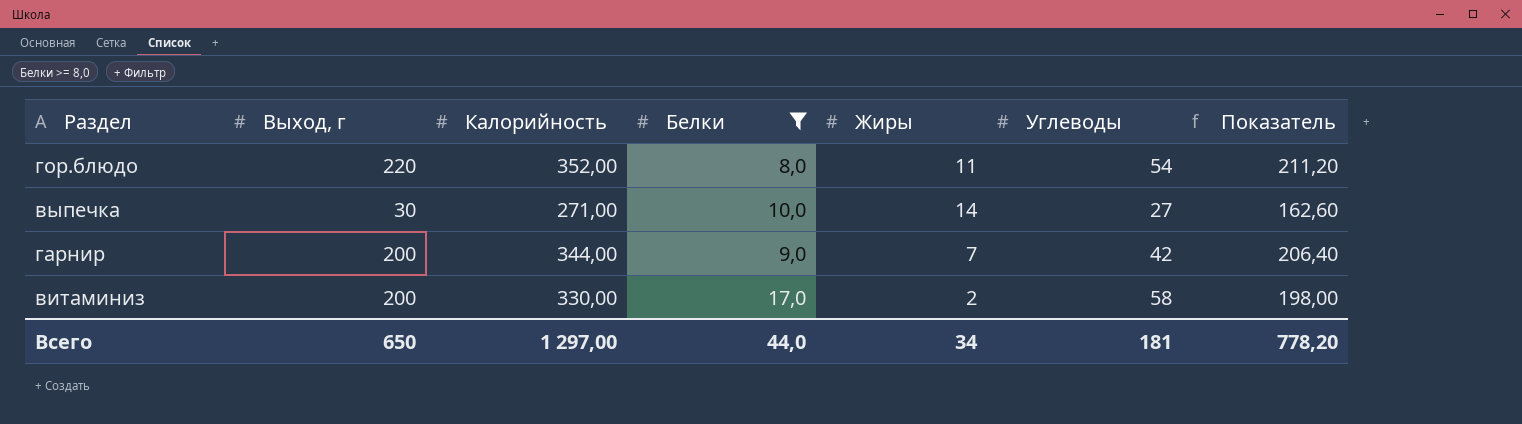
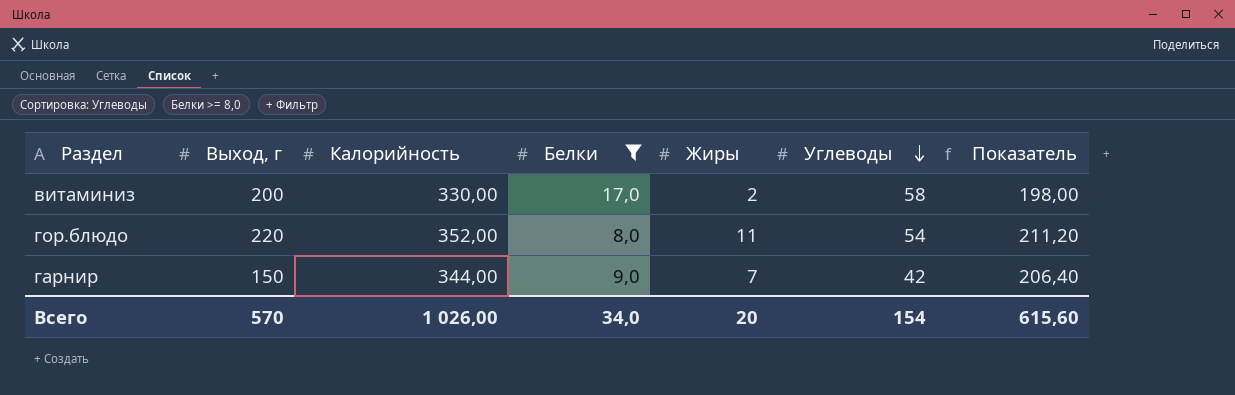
row order: none -> Углеводы descending
row выпечка: 30 | 271,00 | 10,0 | 14 | 27 | 162,60 -> none
гарнир | Выход, г: 200 -> 150
Всего | Выход, г: 650 -> 570
Всего | Калорийность: 1 297,00 -> 1 026,00
Всего | Белки: 44,0 -> 34,0
Всего | Жиры: 34 -> 20
Всего | Углеводы: 181 -> 154
Всего | Показатель: 778,20 -> 615,60

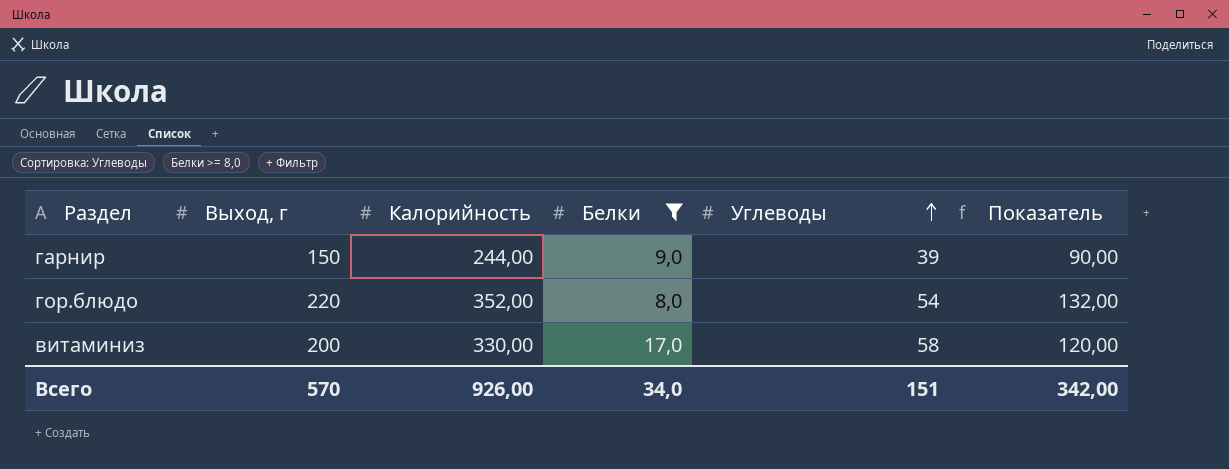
row order: Углеводы descending -> Углеводы ascending
column Жиры | position: 5 -> none
column Показатель | formula: [Калорийность] * 0,6 -> [Выход, г] * 0,6
гарнир | Калорийность: 344,00 -> 244,00
гарнир | Углеводы: 42 -> 39
Всего | Калорийность: 1 026,00 -> 926,00
Всего | Углеводы: 154 -> 151
Всего | Показатель: 615,60 -> 342,00

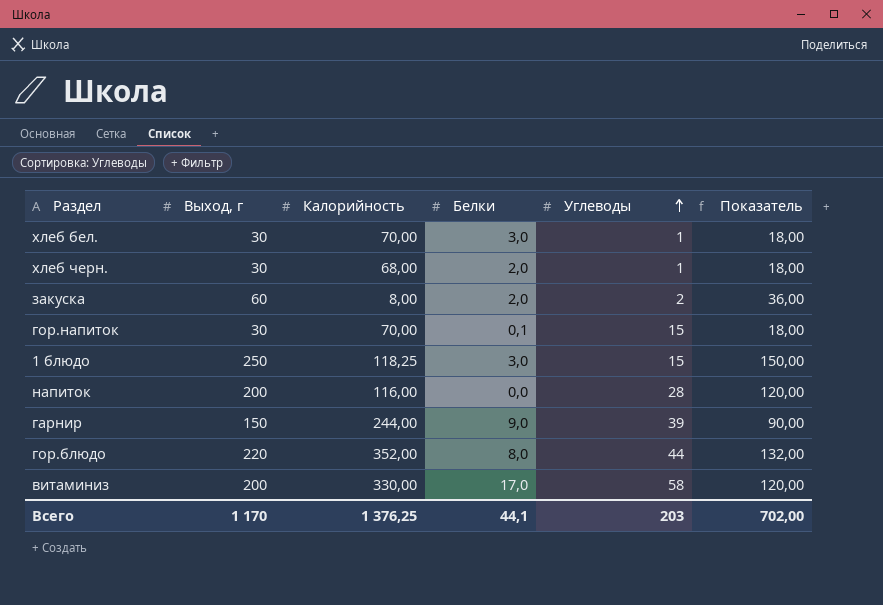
filter: Белки >= 8,0 -> none
гор.блюдо | Углеводы: 54 -> 44
Всего | Выход, г: 570 -> 1 170
Всего | Калорийность: 926,00 -> 1 376,25
Всего | Белки: 34,0 -> 44,1
Всего | Углеводы: 151 -> 203
Всего | Показатель: 342,00 -> 702,00

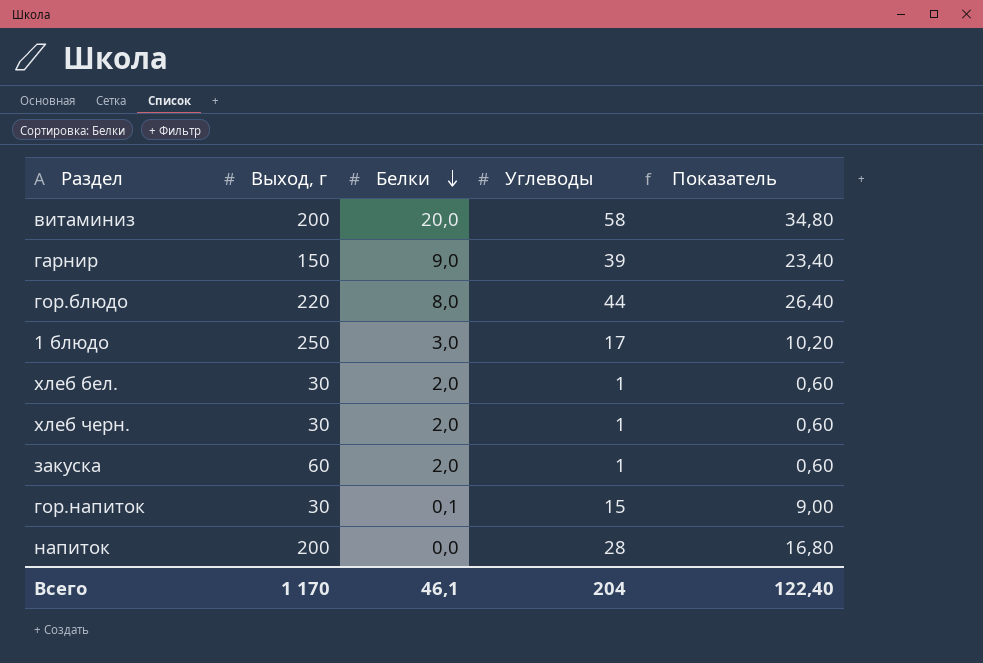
row order: Углеводы ascending -> Белки descending
column Калорийность | position: 3 -> none
column Показатель | formula: [Выход, г] * 0,6 -> [Углеводы] * 0,6
витаминиз | Белки: 17,0 -> 20,0
1 блюдо | Углеводы: 15 -> 17
хлеб бел. | Белки: 3,0 -> 2,0
закуска | Углеводы: 2 -> 1
Всего | Белки: 44,1 -> 46,1
Всего | Углеводы: 203 -> 204
Всего | Показатель: 702,00 -> 122,40

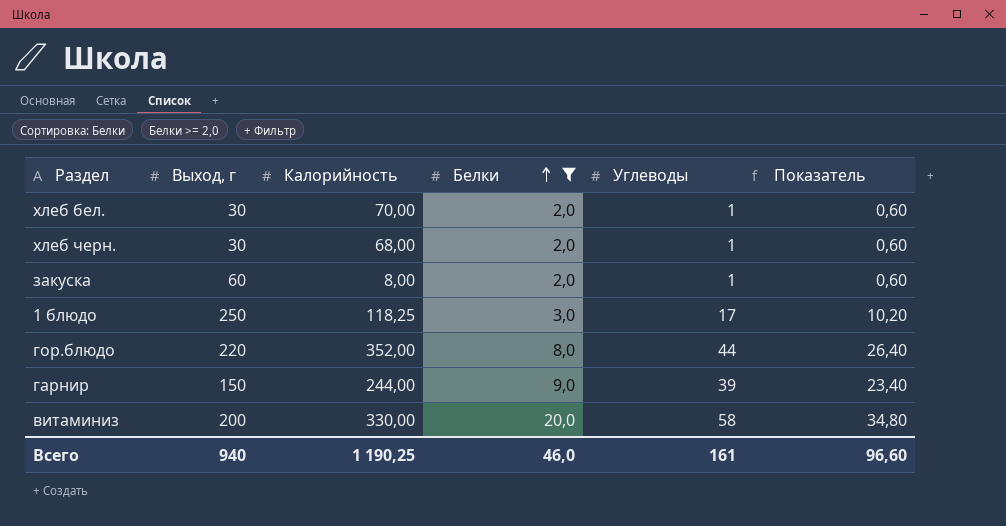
filter: none -> Белки >= 2,0
row order: Белки descending -> Белки ascending
column Калорийность | position: none -> 3
Всего | Выход, г: 1 170 -> 940
Всего | Белки: 46,1 -> 46,0
Всего | Углеводы: 204 -> 161
Всего | Показатель: 122,40 -> 96,60

